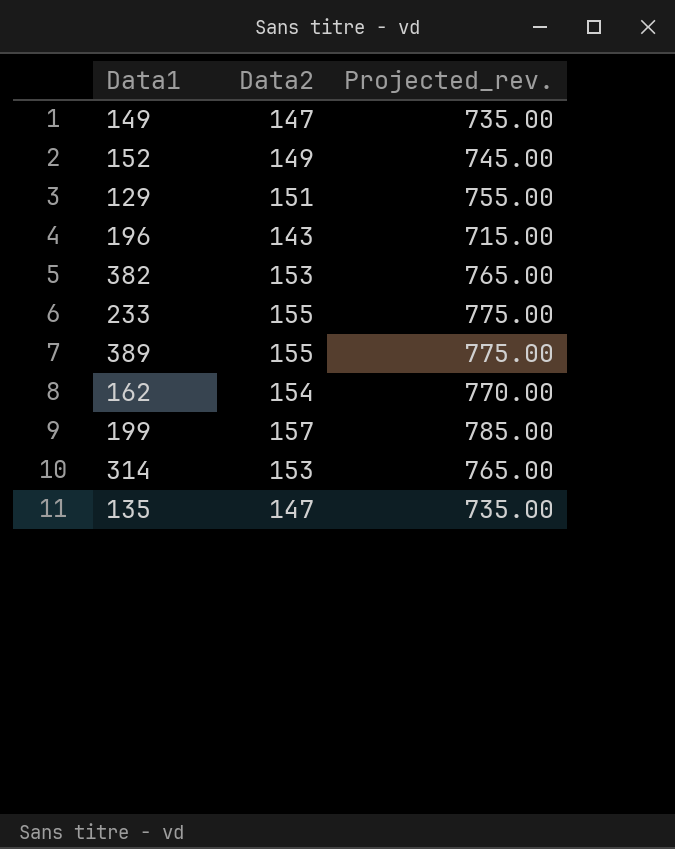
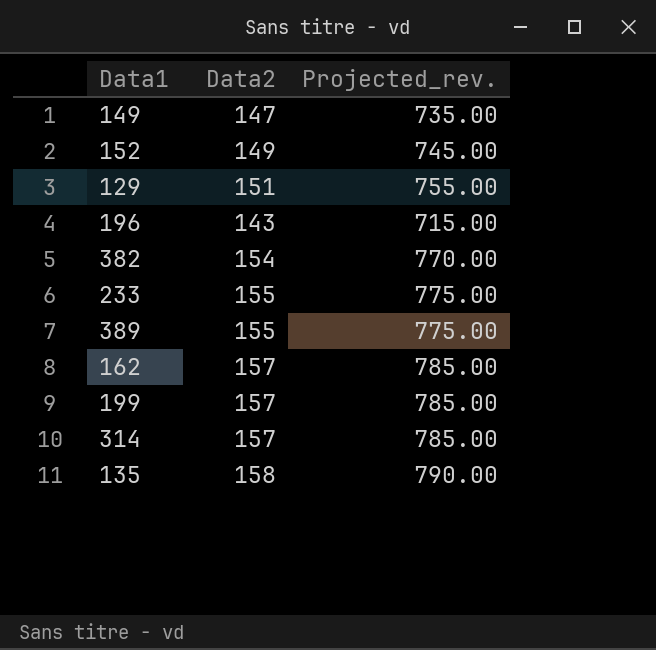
382 | Data2: 153 -> 154
382 | Projected_rev.: 765.00 -> 770.00
162 | Data2: 154 -> 157
162 | Projected_rev.: 770.00 -> 785.00
314 | Data2: 153 -> 157
314 | Projected_rev.: 765.00 -> 785.00
135 | Data2: 147 -> 158
135 | Projected_rev.: 735.00 -> 790.00

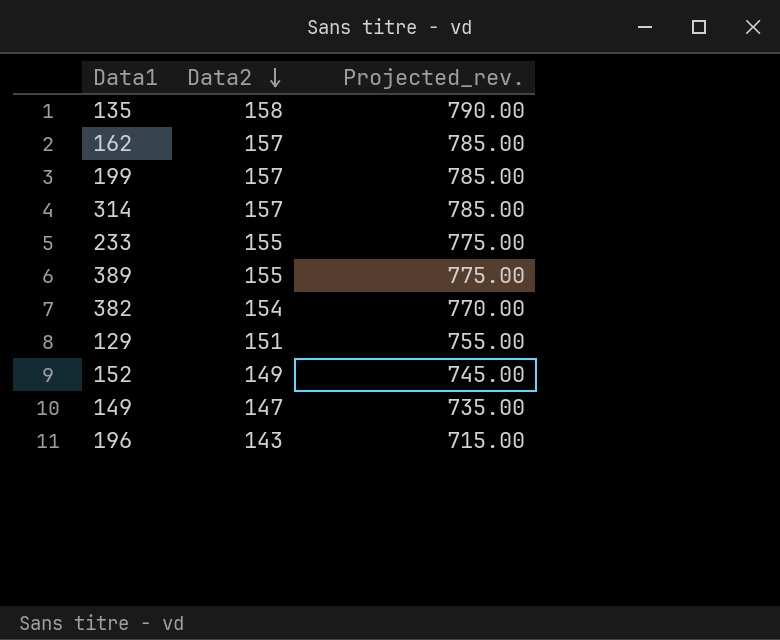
row order: none -> Data2 descending

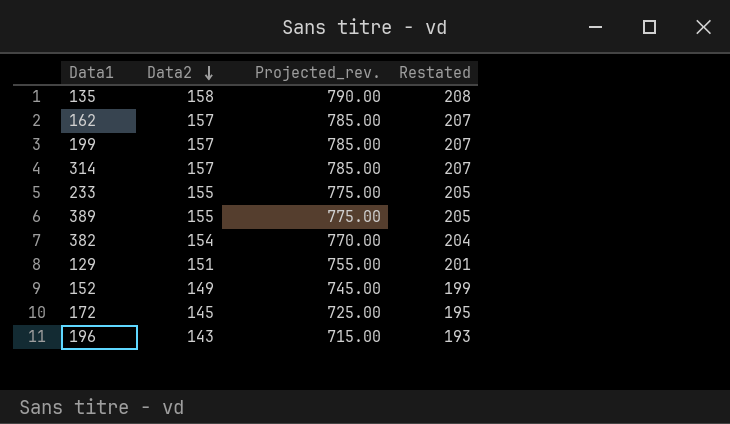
column Restated | formula: none -> [Data2] + 50
row 149: 147 | 735.00 -> none
row 172: none -> 145 | 725.00 | 195

